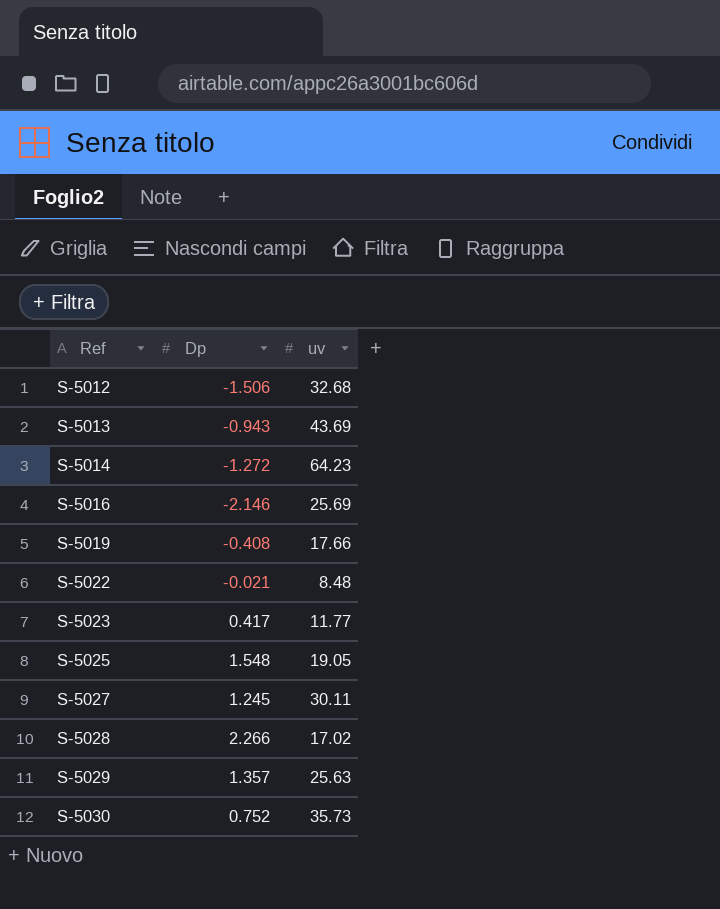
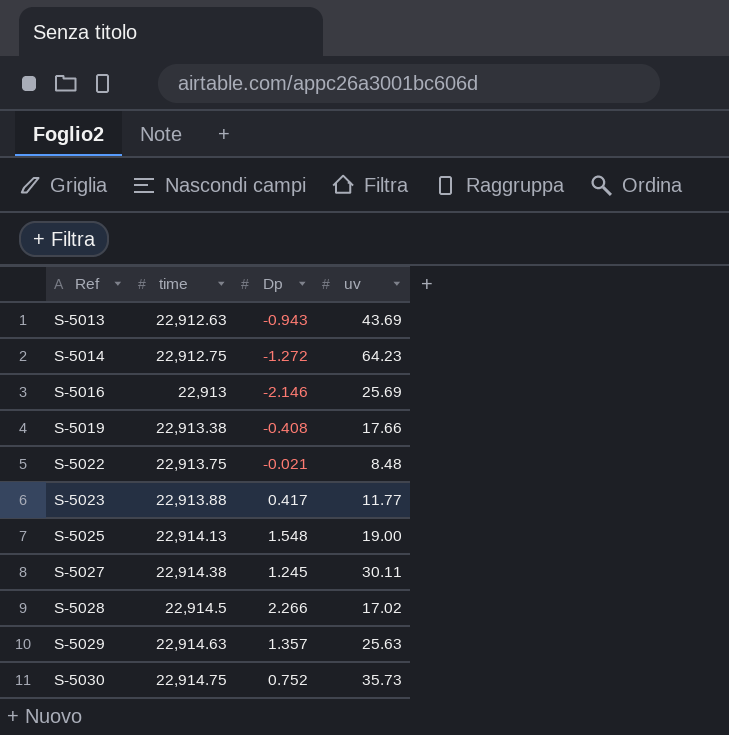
column time | position: none -> 2
row S-5012: -1.506 | 32.68 -> none
S-5025 | uv: 19.05 -> 19.00

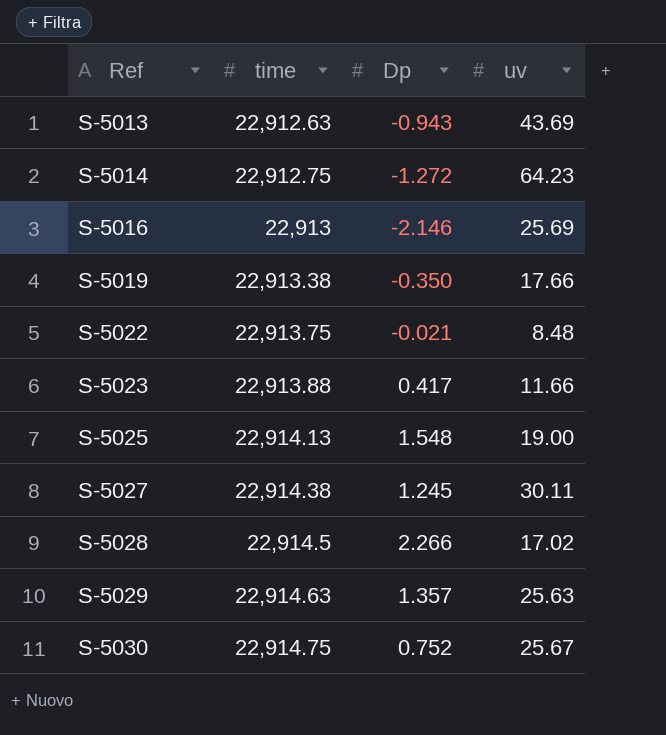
S-5019 | Dp: -0.408 -> -0.350
S-5023 | uv: 11.77 -> 11.66
S-5030 | uv: 35.73 -> 25.67

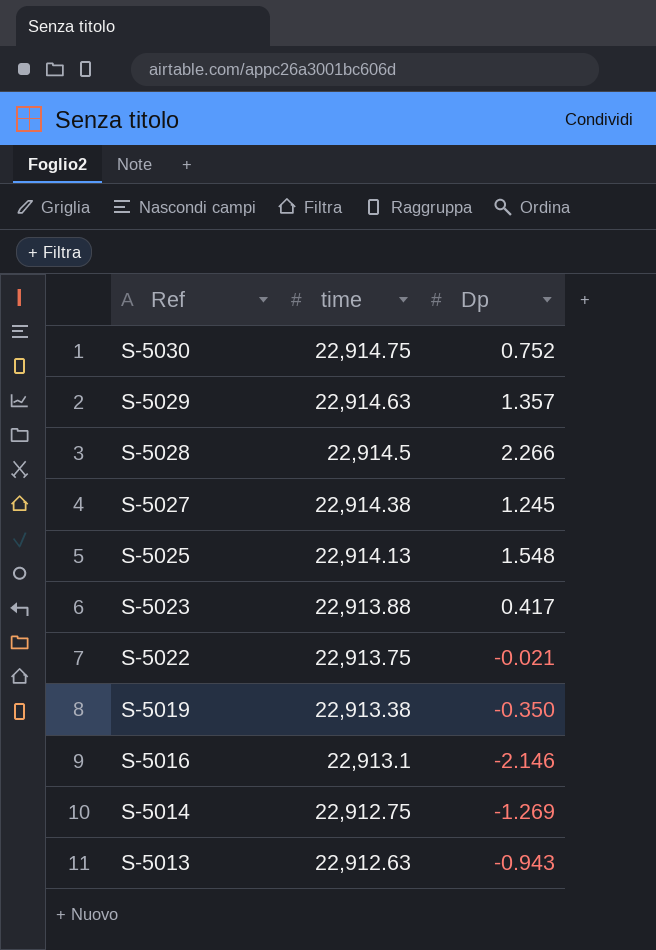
row order: Ref ascending -> Ref descending
column uv | position: 4 -> none
S-5016 | time: 22,913 -> 22,913.1
S-5014 | Dp: -1.272 -> -1.269

